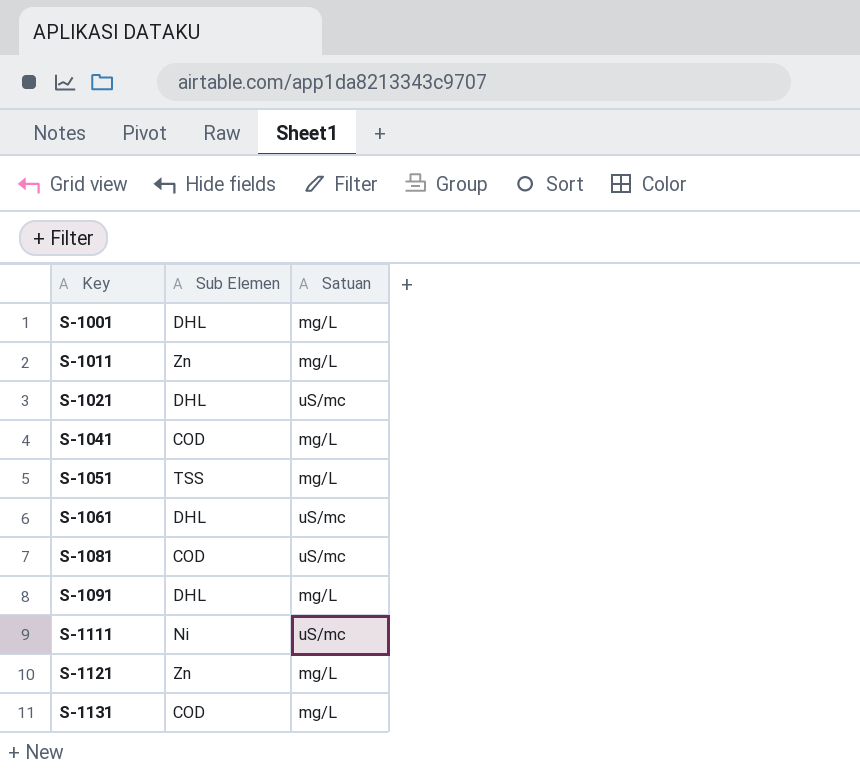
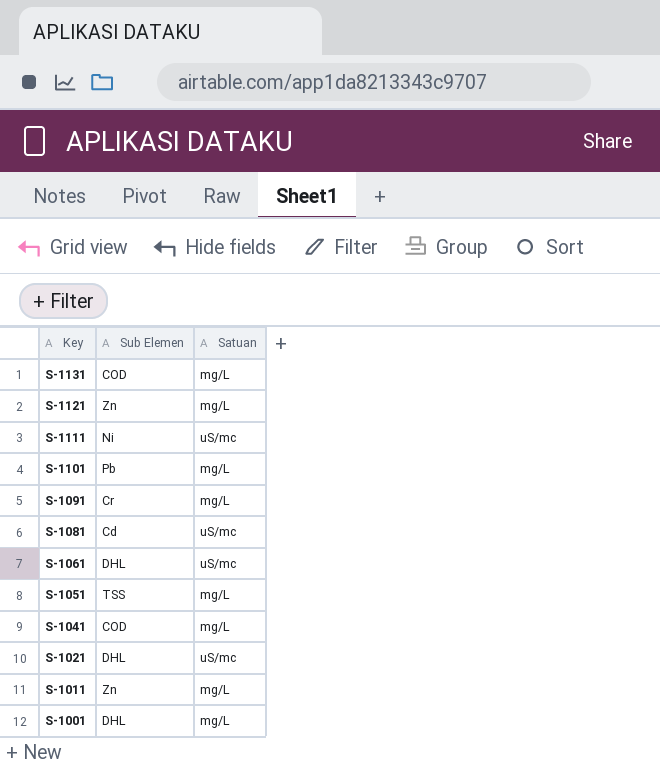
row order: Key ascending -> Key descending
row S-1101: none -> Pb | mg/L
S-1091 | Sub Elemen: DHL -> Cr
S-1081 | Sub Elemen: COD -> Cd

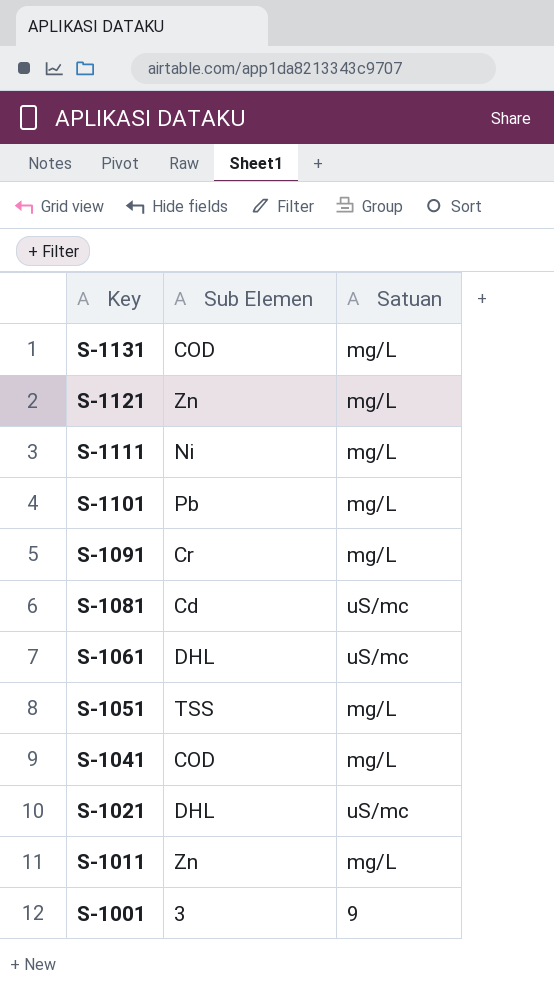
S-1111 | Satuan: uS/mc -> mg/L
S-1001 | Sub Elemen: DHL -> 3
S-1001 | Satuan: mg/L -> 9

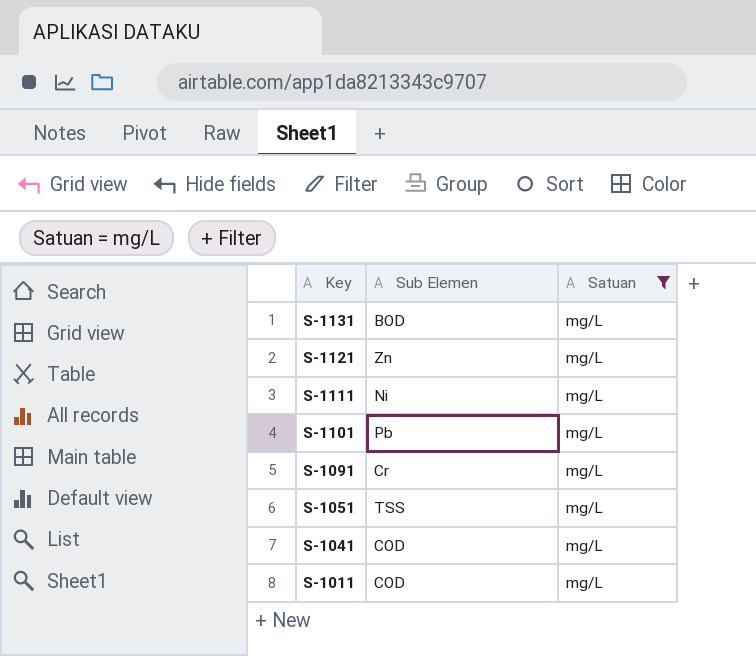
filter: none -> Satuan = mg/L
S-1131 | Sub Elemen: COD -> BOD
S-1011 | Sub Elemen: Zn -> COD

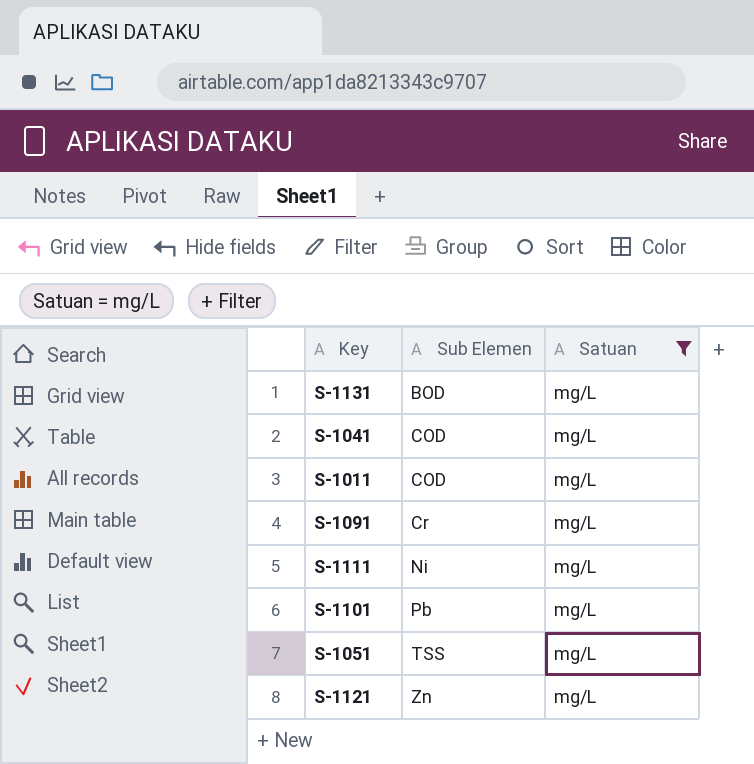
row order: Key descending -> Sub Elemen ascending

